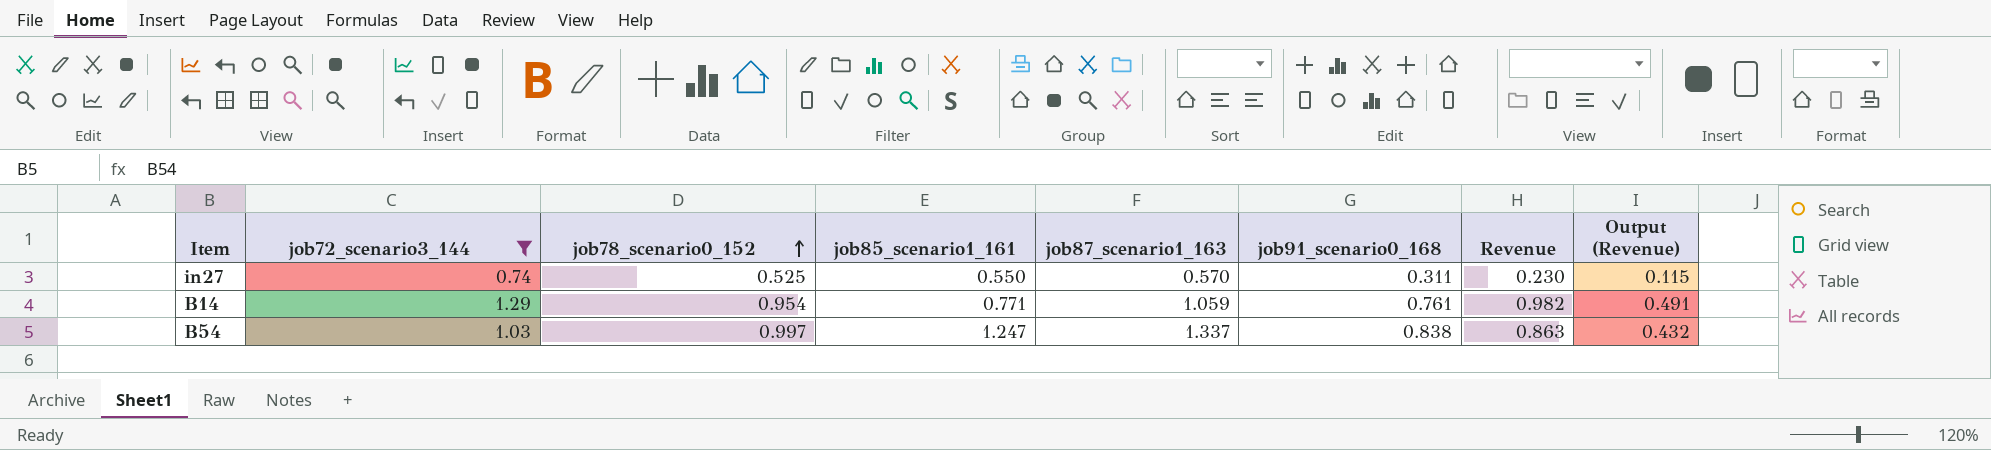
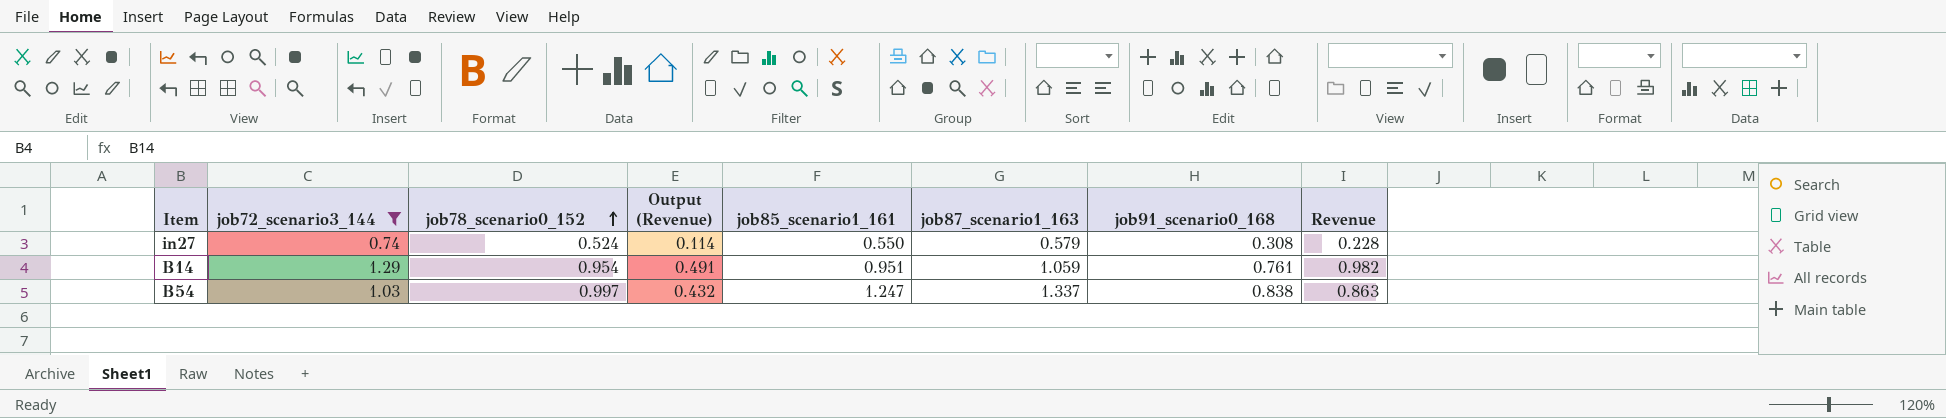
column Output (Revenue) | position: 8 -> 4
in27 | job78_scenario0_152: 0.525 -> 0.524
in27 | Output (Revenue): 0.115 -> 0.114
in27 | job87_scenario1_163: 0.570 -> 0.579
in27 | job91_scenario0_168: 0.311 -> 0.308
in27 | Revenue: 0.230 -> 0.228
B14 | job85_scenario1_161: 0.771 -> 0.951

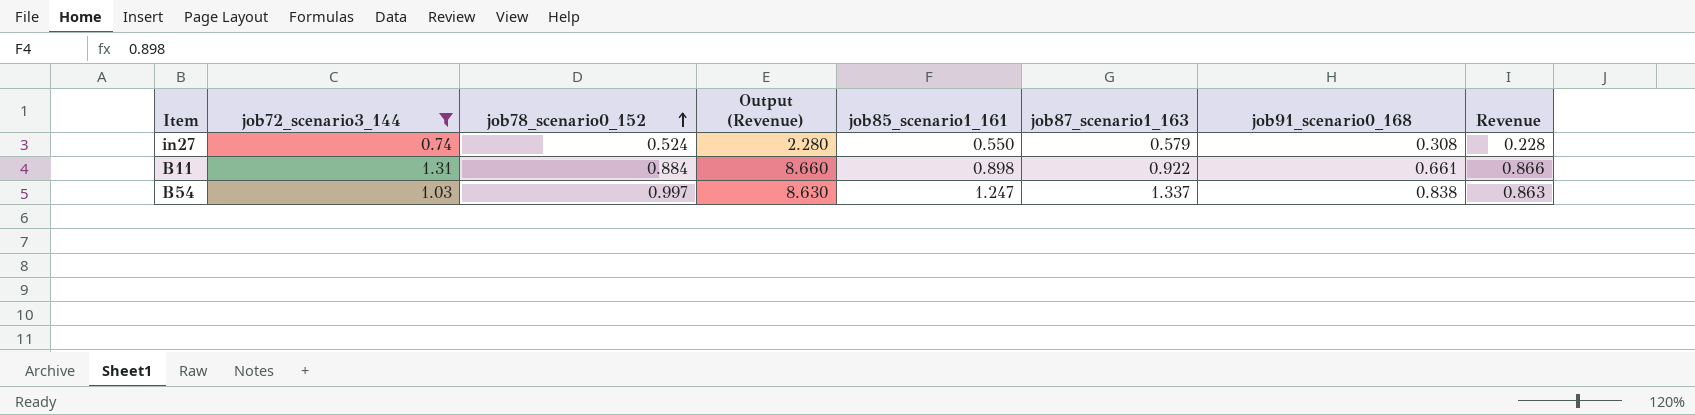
column Output (Revenue) | formula: [Revenue] * 0.5 -> [Revenue] * 10
row B14: 1.29 | 0.954 | 0.491 | 0.951 | 1.059 | 0.761 | 0.982 -> none
row B11: none -> 1.31 | 0.884 | 8.660 | 0.898 | 0.922 | 0.661 | 0.866

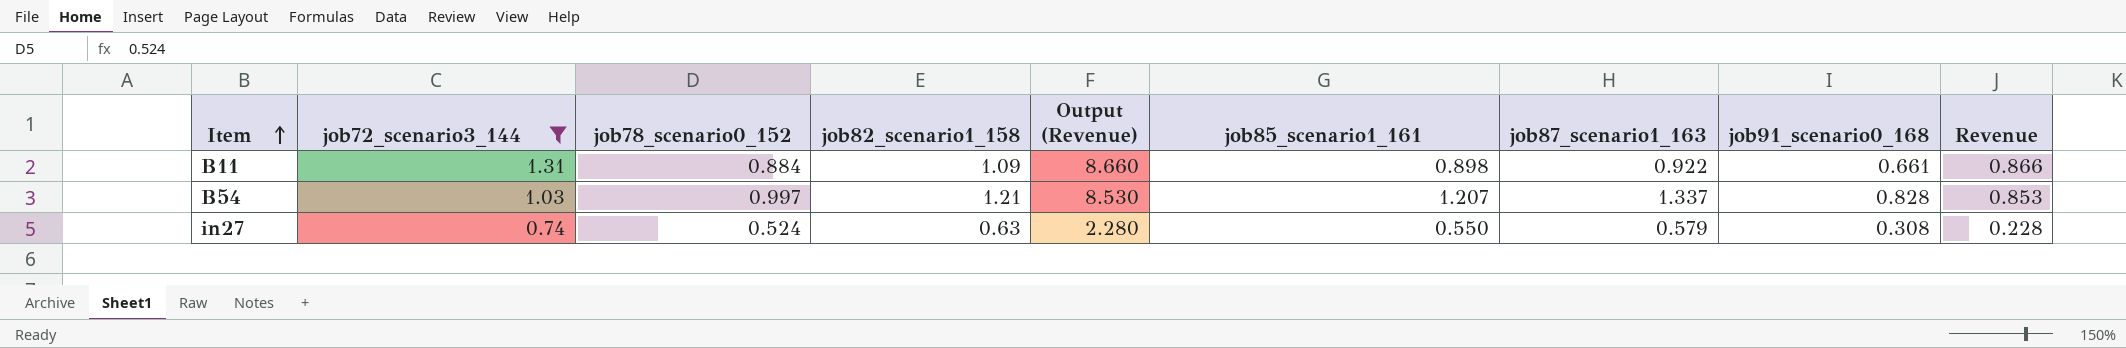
row order: job78_scenario0_152 ascending -> Item ascending
column job82_scenario1_158 | position: none -> 4
B54 | Output (Revenue): 8.630 -> 8.530
B54 | job85_scenario1_161: 1.247 -> 1.207
B54 | job91_scenario0_168: 0.838 -> 0.828
B54 | Revenue: 0.863 -> 0.853

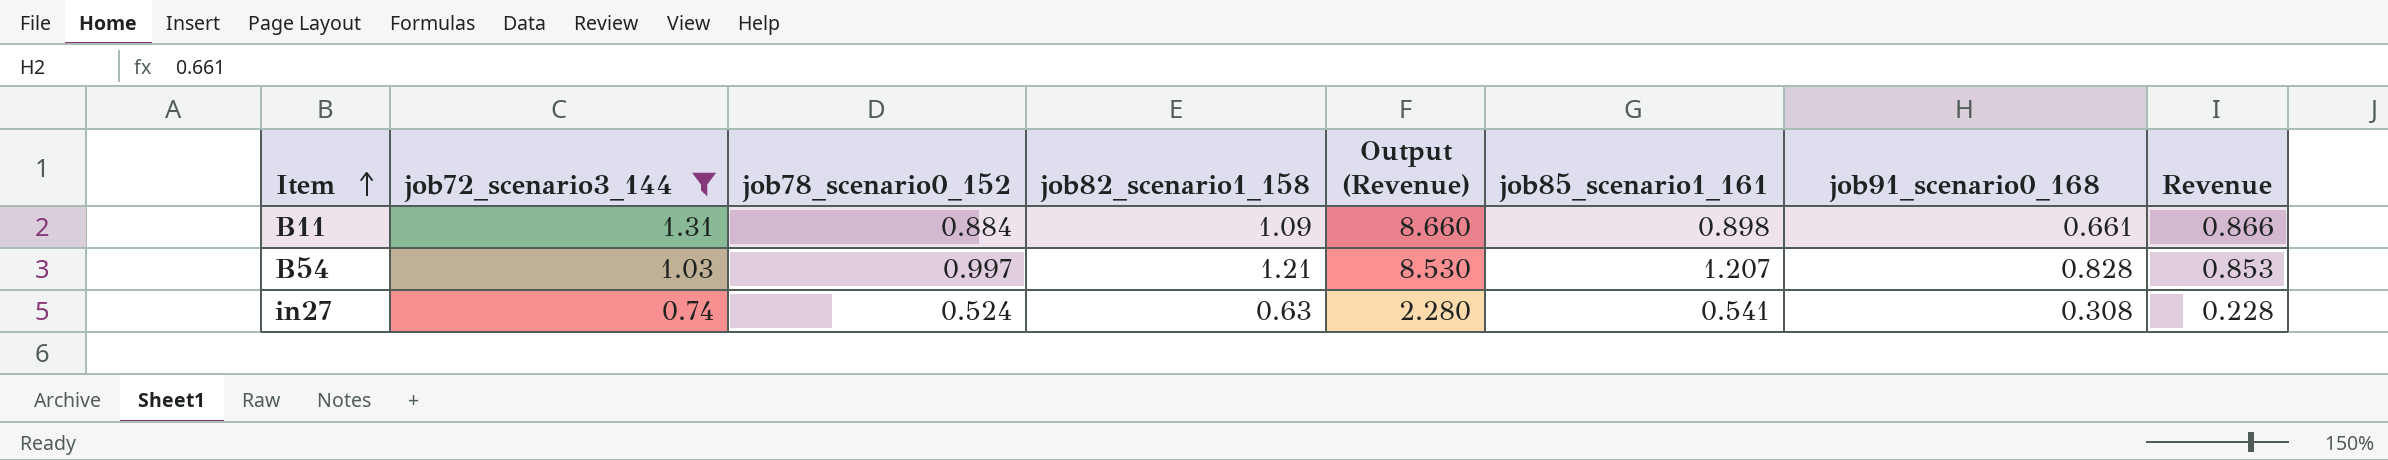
column job87_scenario1_163 | position: 7 -> none
in27 | job85_scenario1_161: 0.550 -> 0.541

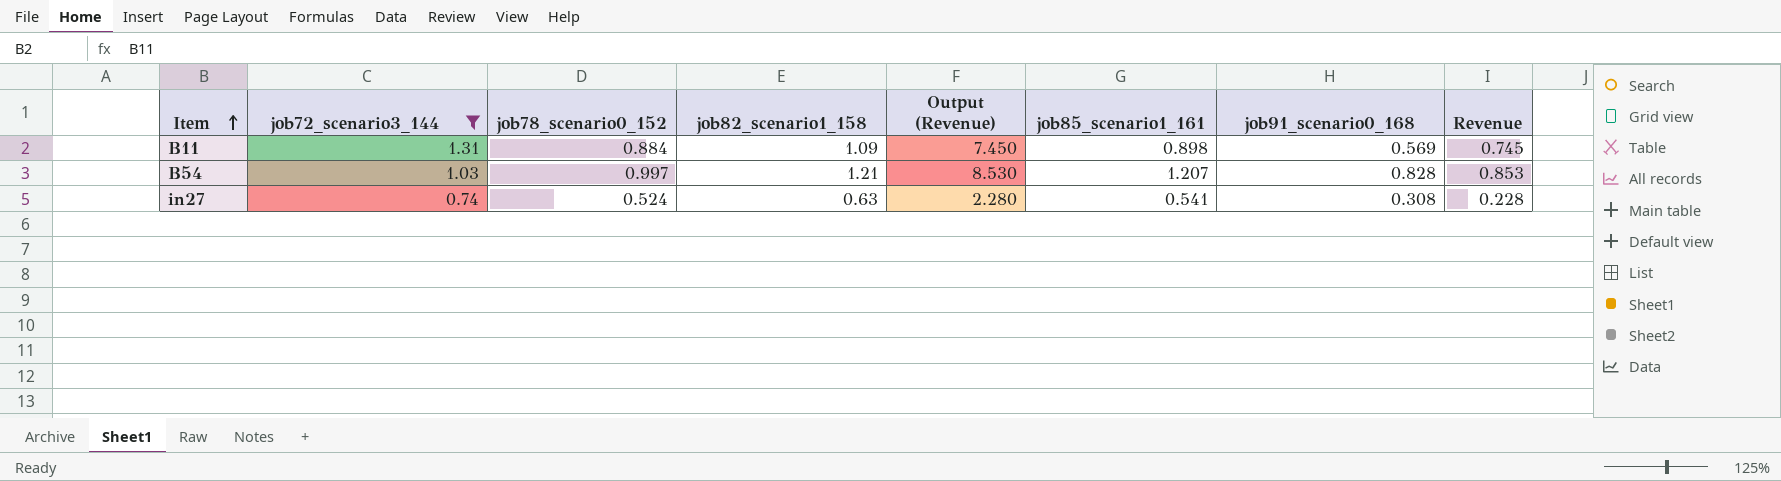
B11 | Output (Revenue): 8.660 -> 7.450
B11 | job91_scenario0_168: 0.661 -> 0.569
B11 | Revenue: 0.866 -> 0.745

